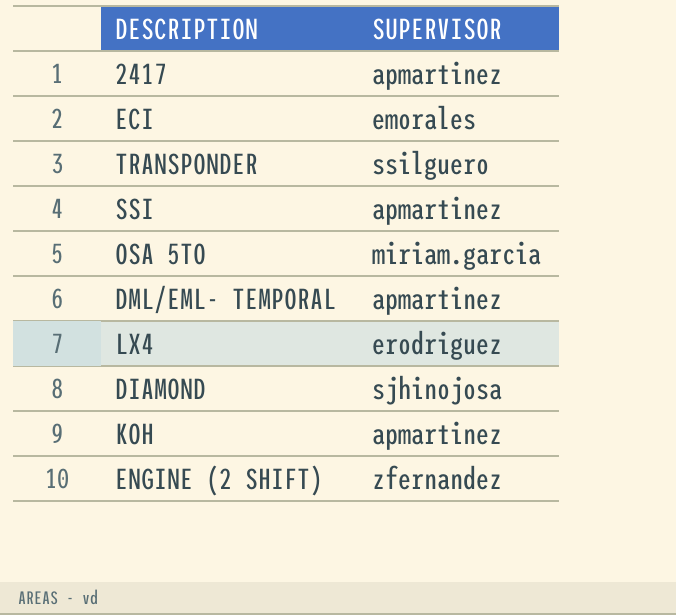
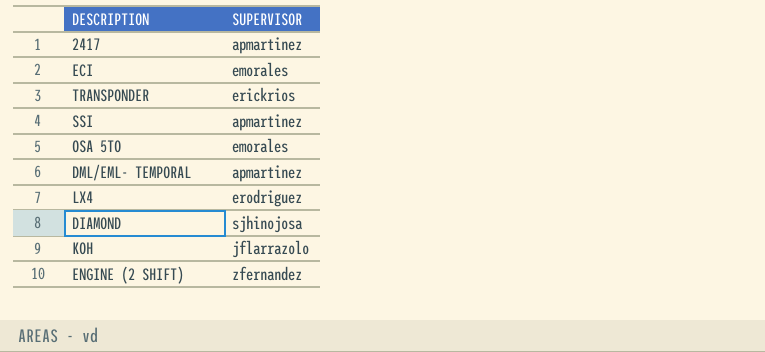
TRANSPONDER | SUPERVISOR: ssilguero -> erickrios
OSA 5TO | SUPERVISOR: miriam.garcia -> emorales
KOH | SUPERVISOR: apmartinez -> jflarrazolo

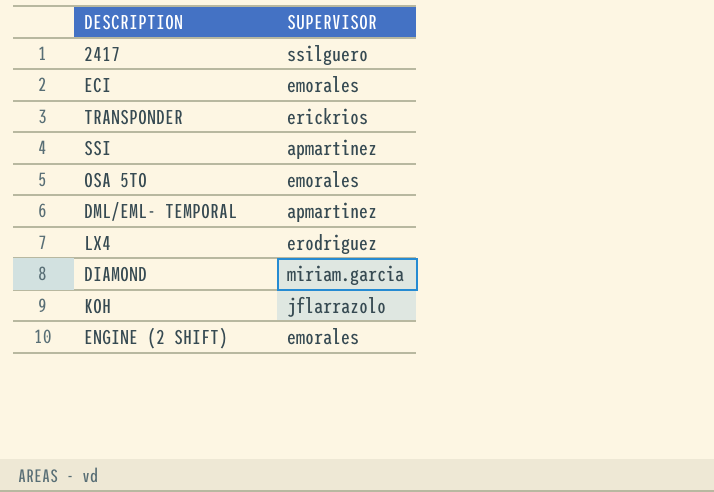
2417 | SUPERVISOR: apmartinez -> ssilguero
DIAMOND | SUPERVISOR: sjhinojosa -> miriam.garcia
ENGINE (2 SHIFT) | SUPERVISOR: zfernandez -> emorales

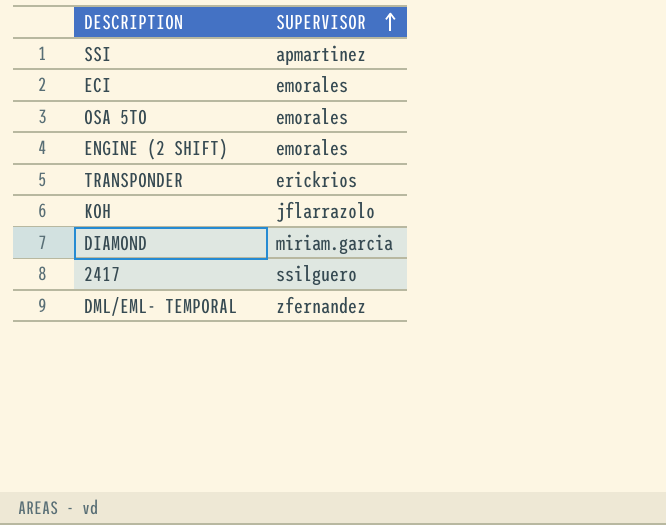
row order: none -> SUPERVISOR ascending
row LX4: erodriguez -> none
DML/EML- TEMPORAL | SUPERVISOR: apmartinez -> zfernandez

